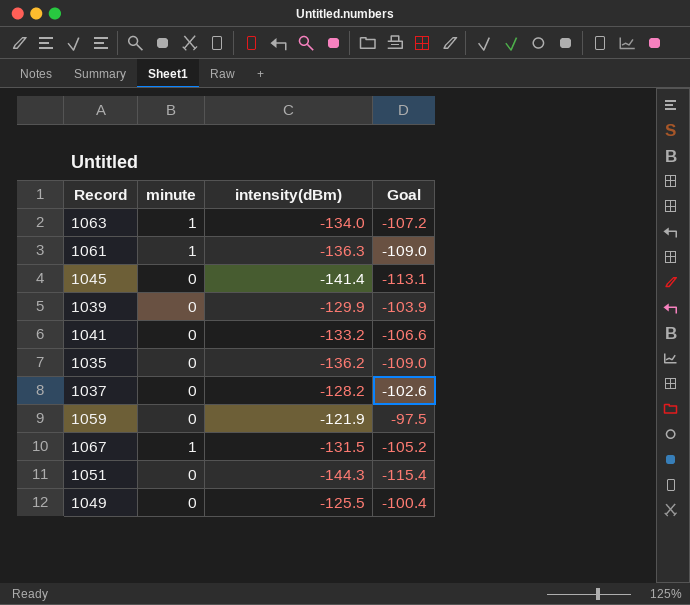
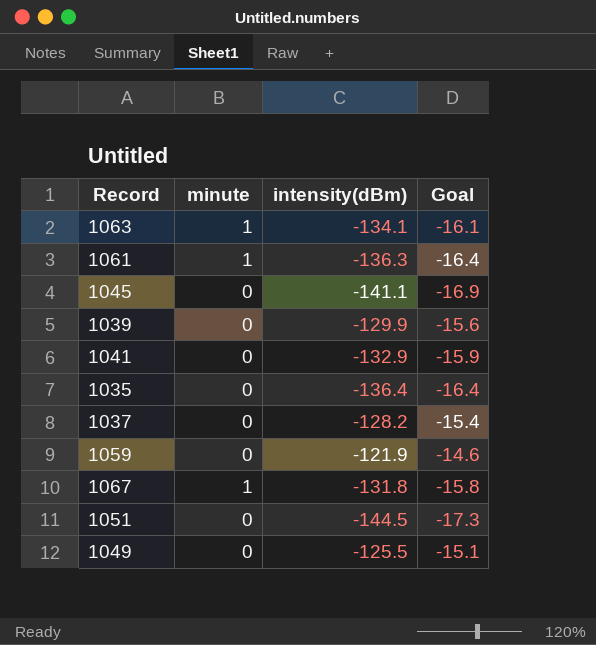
column Goal | formula: [intensity(dBm)] * 0.8 -> [intensity(dBm)] * 0.12
1063 | intensity(dBm): -134.0 -> -134.1
1045 | intensity(dBm): -141.4 -> -141.1
1041 | intensity(dBm): -133.2 -> -132.9
1035 | intensity(dBm): -136.2 -> -136.4
1067 | intensity(dBm): -131.5 -> -131.8
1051 | intensity(dBm): -144.3 -> -144.5

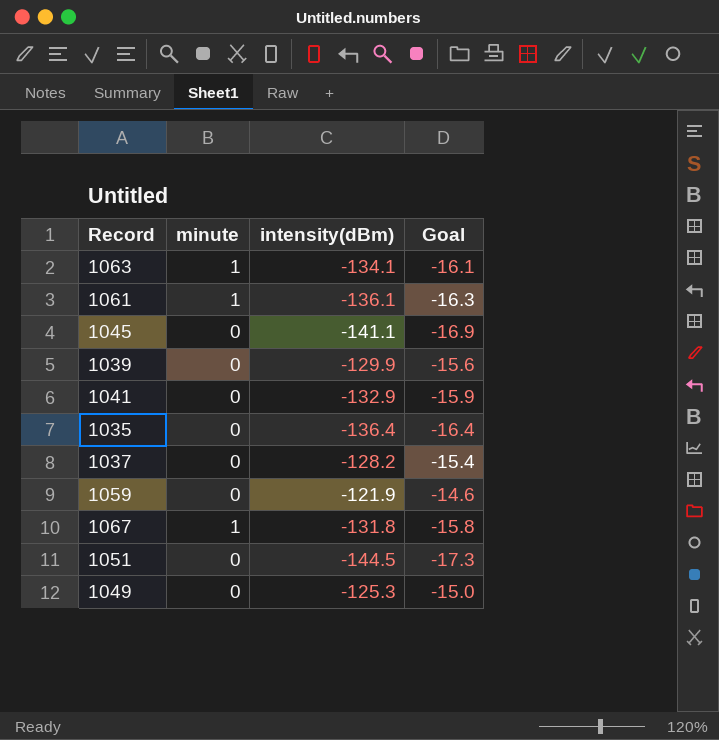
1061 | intensity(dBm): -136.3 -> -136.1
1061 | Goal: -16.4 -> -16.3
1049 | intensity(dBm): -125.5 -> -125.3
1049 | Goal: -15.1 -> -15.0

